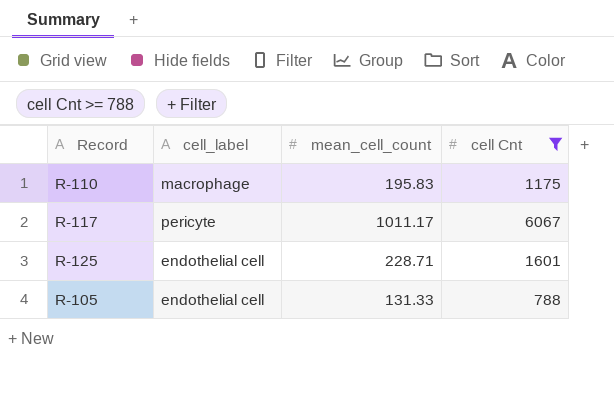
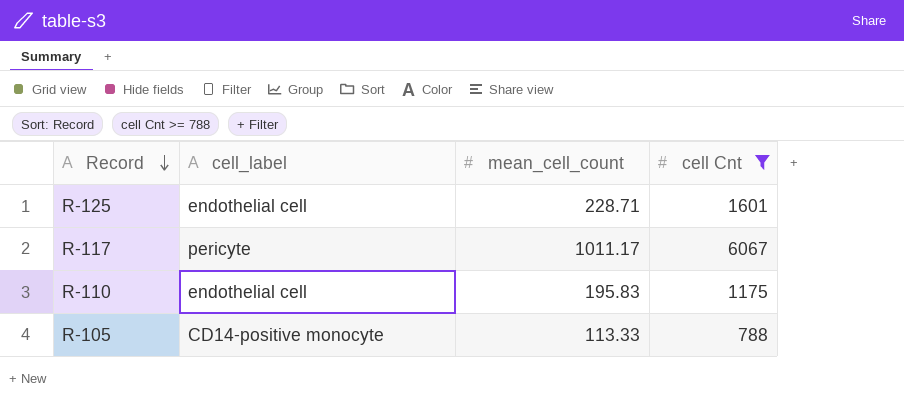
row order: none -> Record descending
R-110 | cell_label: macrophage -> endothelial cell
R-105 | cell_label: endothelial cell -> CD14-positive monocyte
R-105 | mean_cell_count: 131.33 -> 113.33

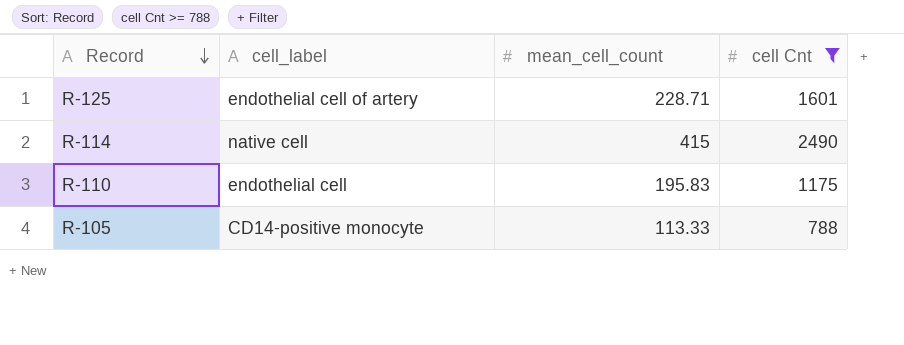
row R-117: pericyte | 1011.17 | 6067 -> none
R-125 | cell_label: endothelial cell -> endothelial cell of artery
row R-114: none -> native cell | 415 | 2490

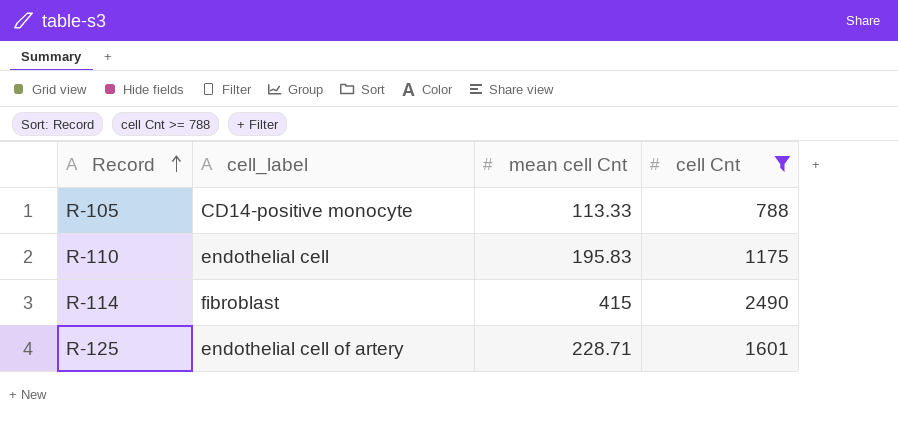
row order: Record descending -> Record ascending
column name: mean_cell_count -> mean cell Cnt
R-114 | cell_label: native cell -> fibroblast

